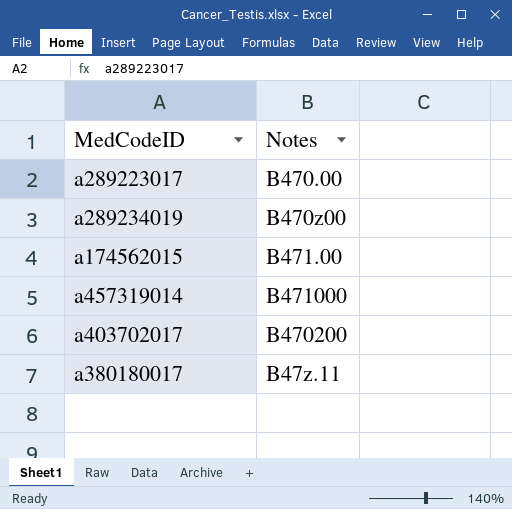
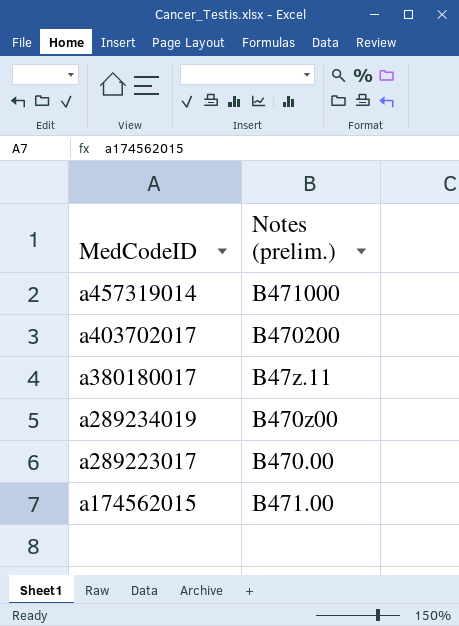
row order: none -> MedCodeID descending
column name: Notes -> Notes (prelim.)

